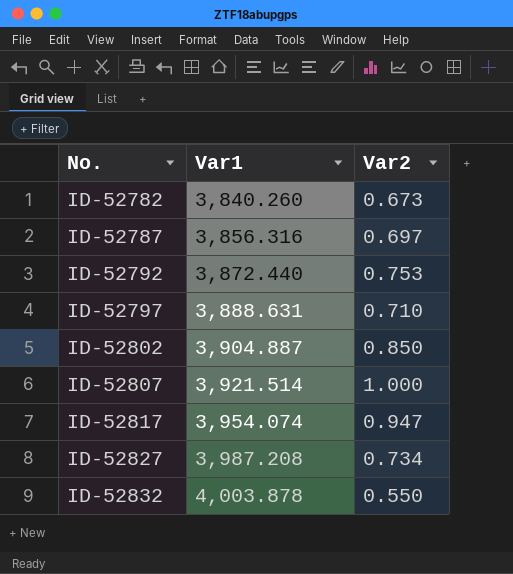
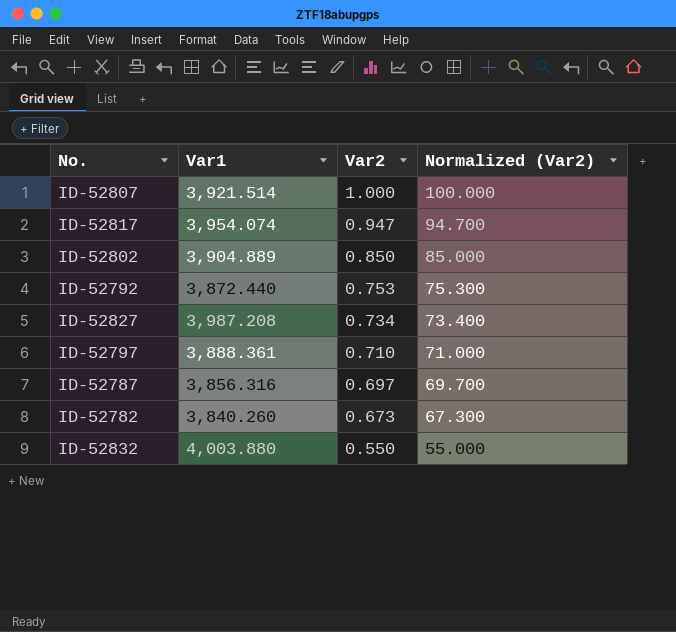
row order: No. ascending -> Var2 descending
column Normalized (Var2) | formula: none -> [Var2] * 100
ID-52802 | Var1: 3,904.887 -> 3,904.889
ID-52797 | Var1: 3,888.631 -> 3,888.361
ID-52832 | Var1: 4,003.878 -> 4,003.880

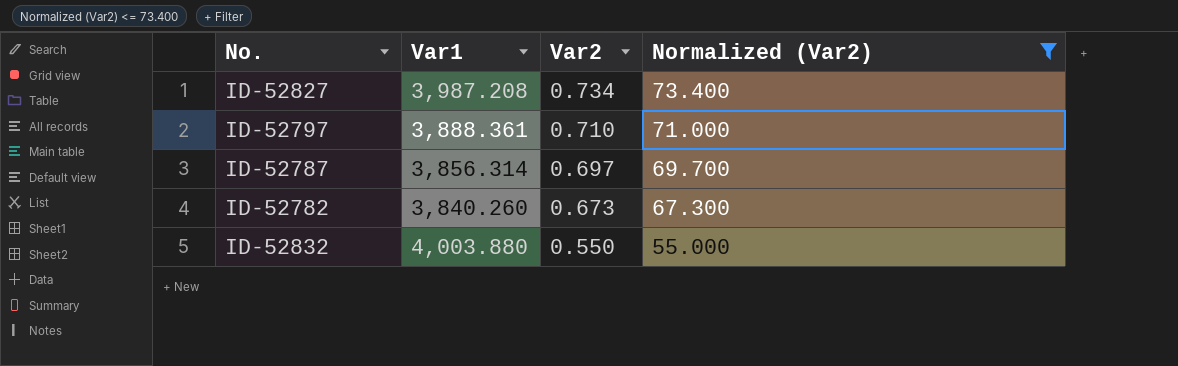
filter: none -> Normalized (Var2) <= 73.400
ID-52787 | Var1: 3,856.316 -> 3,856.314

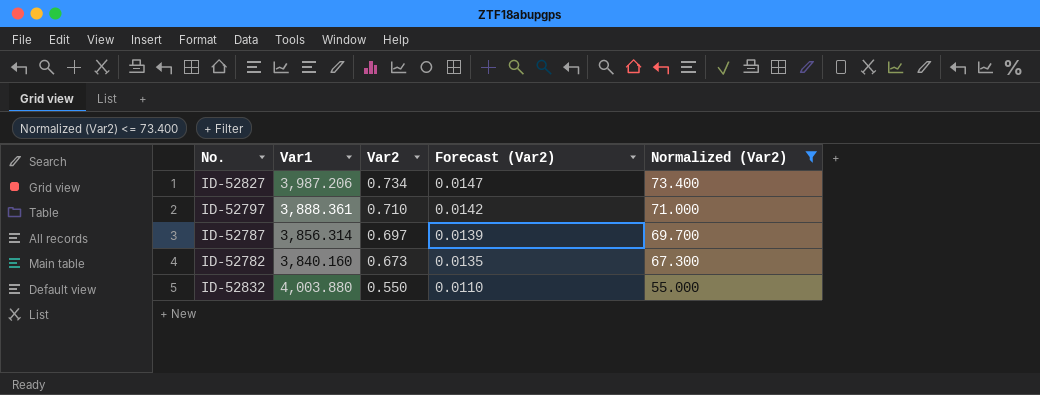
column Forecast (Var2) | formula: none -> [Var2] * 0.02
ID-52827 | Var1: 3,987.208 -> 3,987.206
ID-52782 | Var1: 3,840.260 -> 3,840.160

